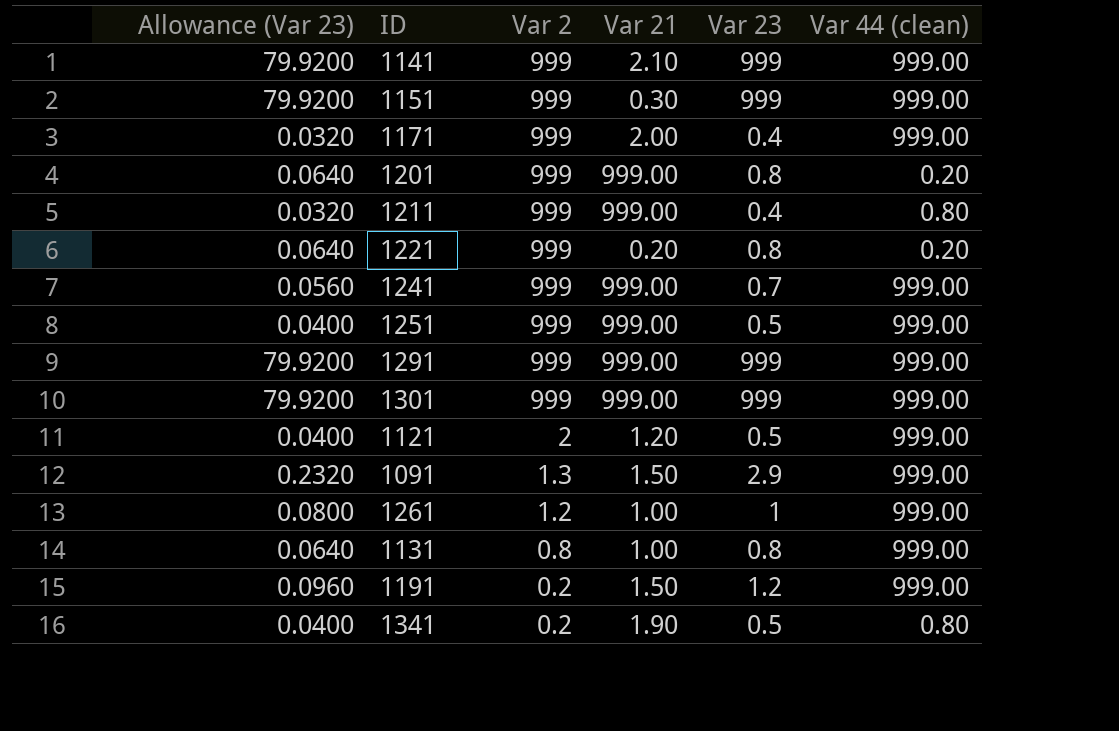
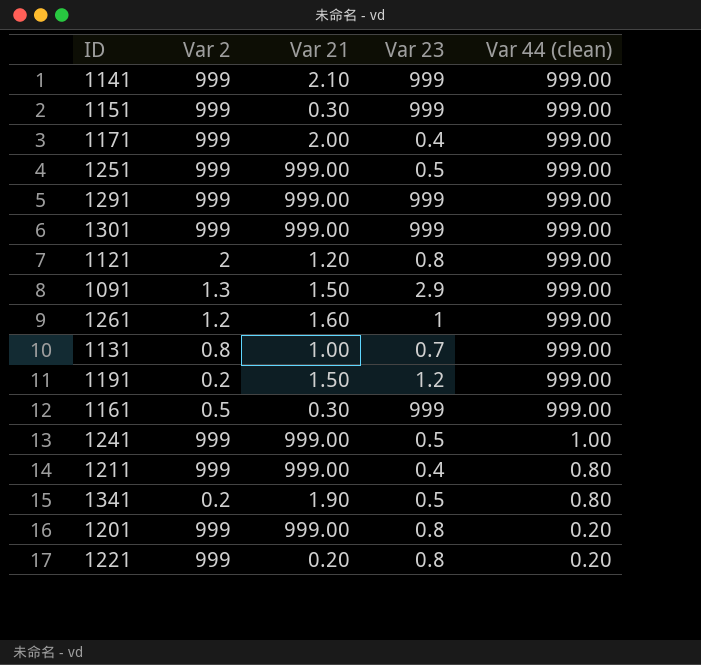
row order: Var 2 descending -> Var 44 (clean) descending
column Allowance (Var 23) | formula: [Var 23] * 0.08 -> none
1121 | Var 23: 0.5 -> 0.8
1261 | Var 21: 1.00 -> 1.60
1131 | Var 23: 0.8 -> 0.7
row 1161: none -> 0.5 | 0.30 | 999 | 999.00
1241 | Var 23: 0.7 -> 0.5
1241 | Var 44 (clean): 999.00 -> 1.00

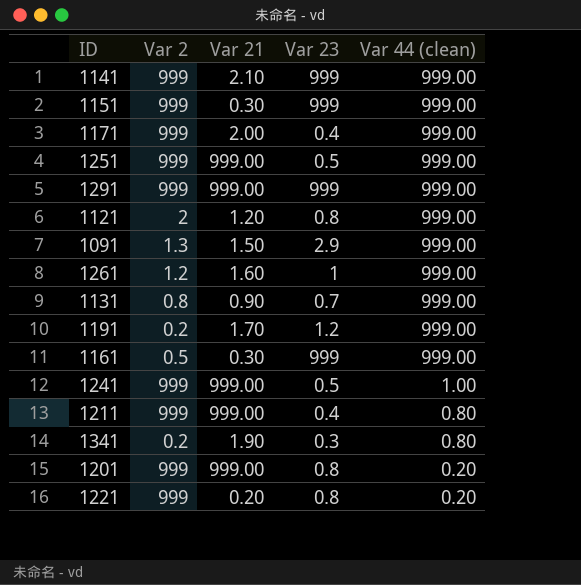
row 1301: 999 | 999.00 | 999 | 999.00 -> none
1131 | Var 21: 1.00 -> 0.90
1191 | Var 21: 1.50 -> 1.70
1341 | Var 23: 0.5 -> 0.3

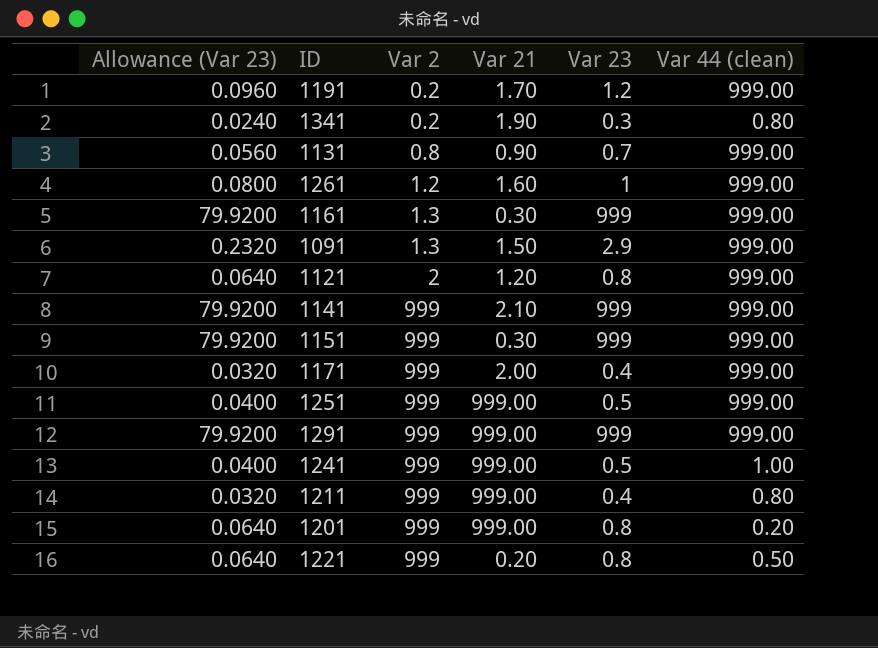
row order: Var 44 (clean) descending -> Var 2 ascending
column Allowance (Var 23) | formula: none -> [Var 23] * 0.08
1161 | Var 2: 0.5 -> 1.3
1221 | Var 44 (clean): 0.20 -> 0.50

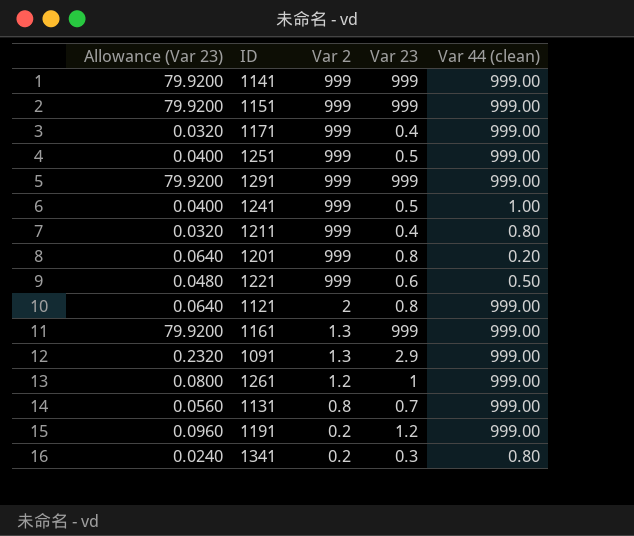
row order: Var 2 ascending -> Var 2 descending
column Var 21 | position: 4 -> none
1221 | Allowance (Var 23): 0.0640 -> 0.0480
1221 | Var 23: 0.8 -> 0.6

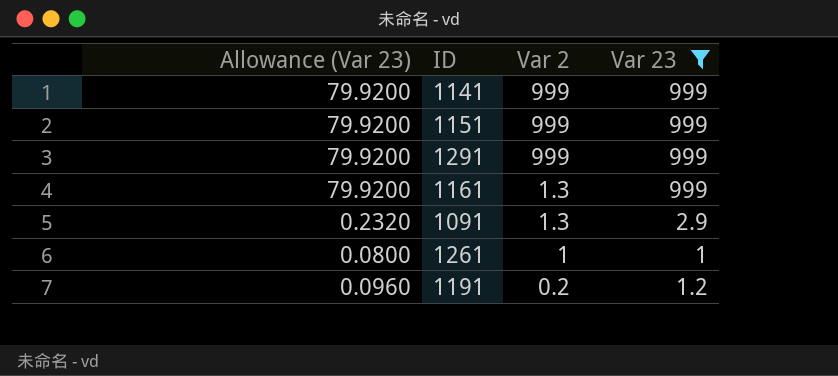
filter: none -> Var 23 >= 1
column Var 44 (clean) | position: 5 -> none
1261 | Var 2: 1.2 -> 1

